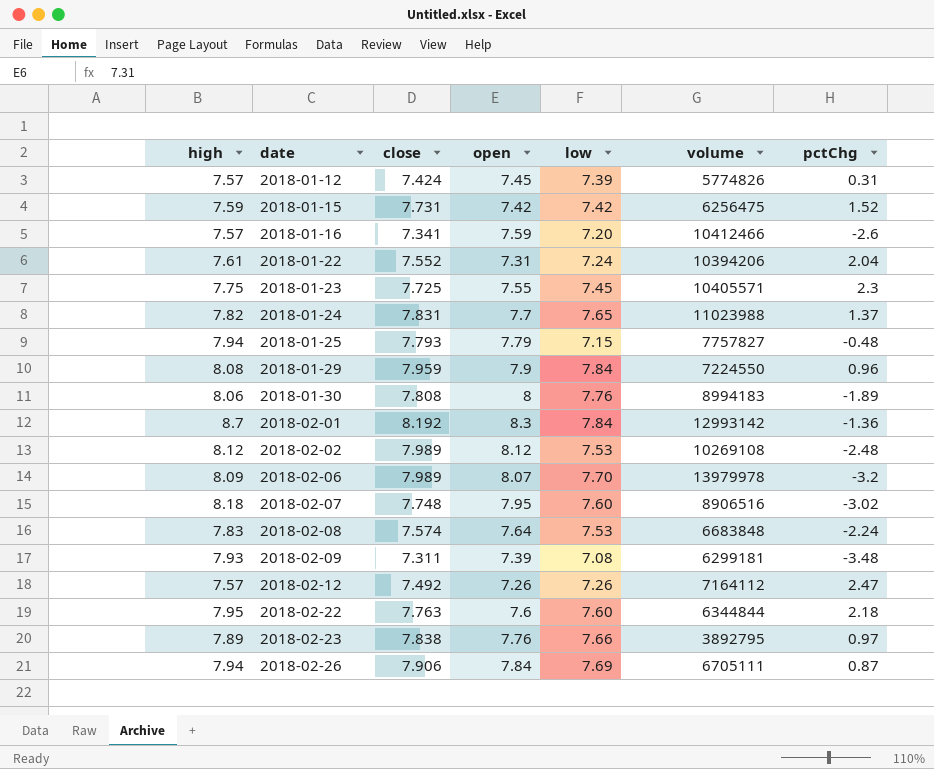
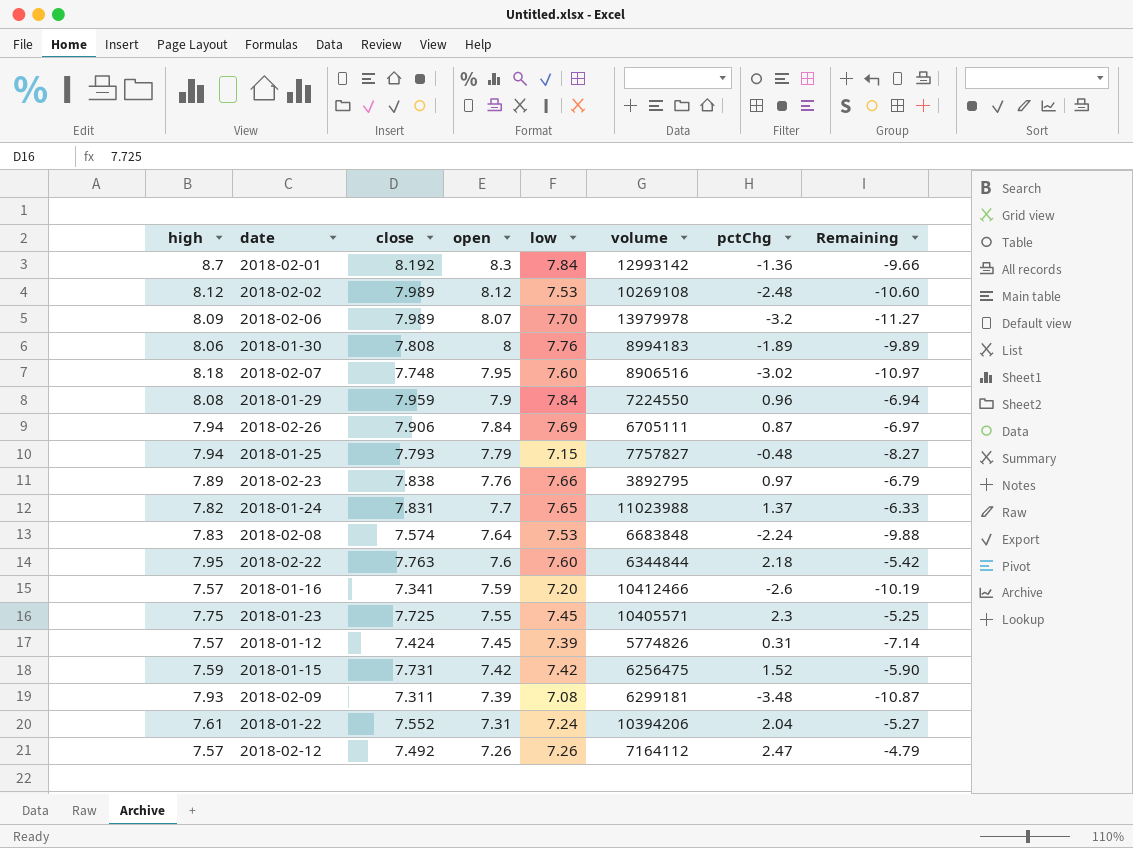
row order: date ascending -> open descending
column Remaining | formula: none -> [pctChg] - [open]

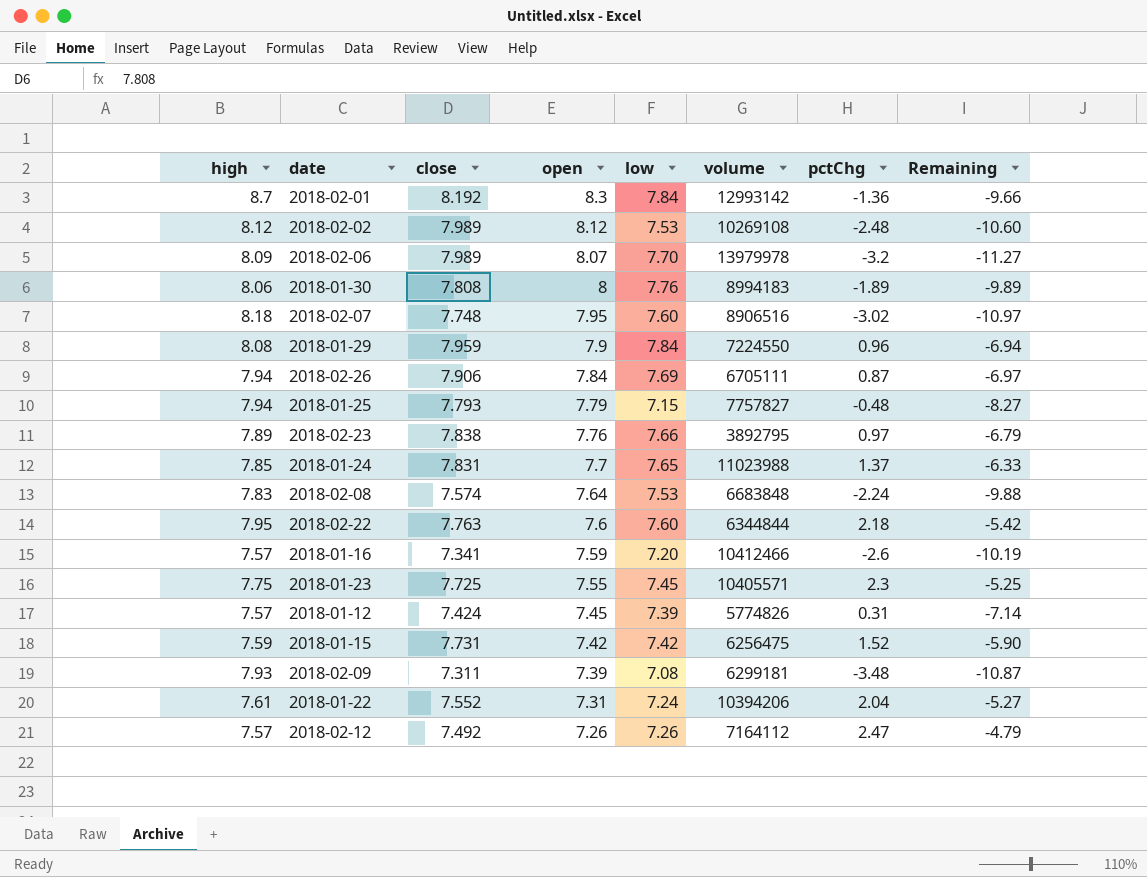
2018-01-24 | high: 7.82 -> 7.85

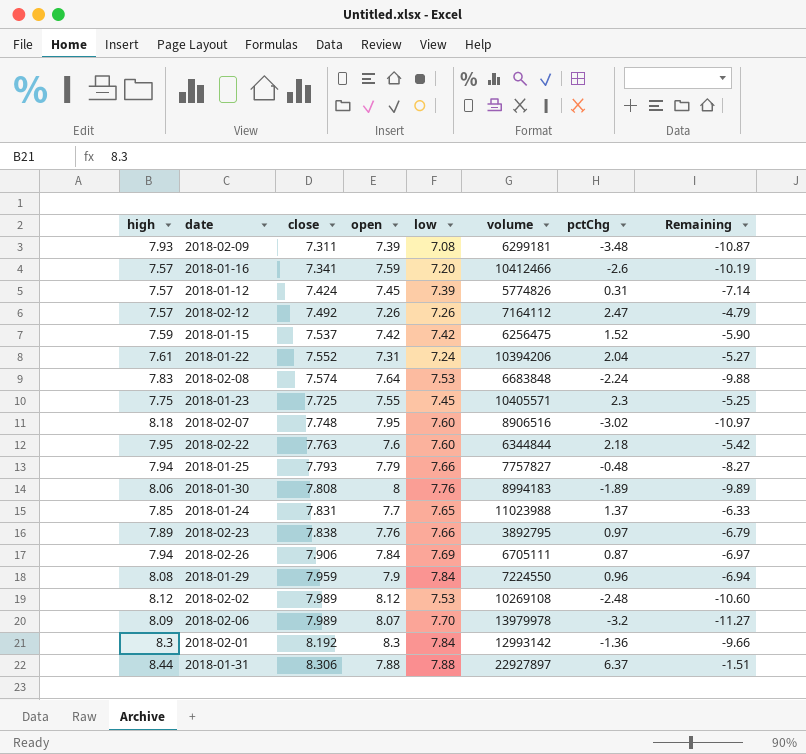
row order: open descending -> close ascending
2018-01-15 | close: 7.731 -> 7.537
2018-01-25 | low: 7.15 -> 7.66
2018-02-01 | high: 8.7 -> 8.3
row 2018-01-31: none -> 8.44 | 8.306 | 7.88 | 7.88 | 22927897 | 6.37 | -1.51

